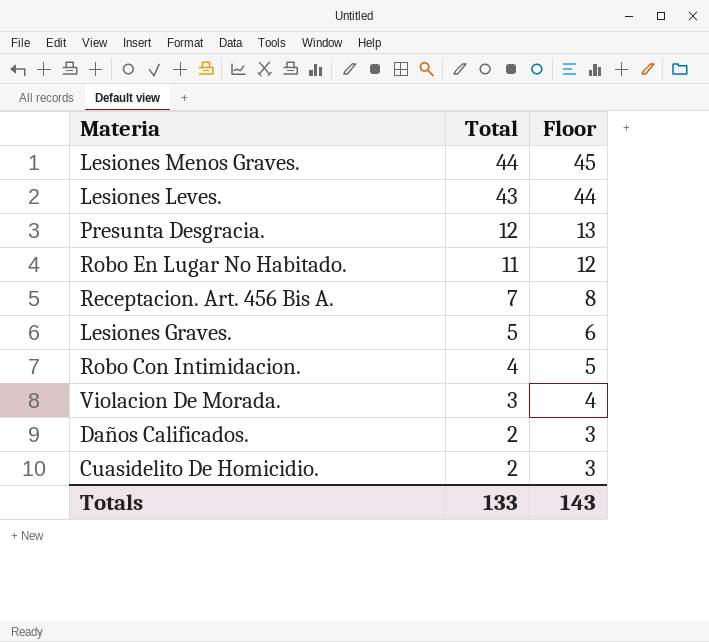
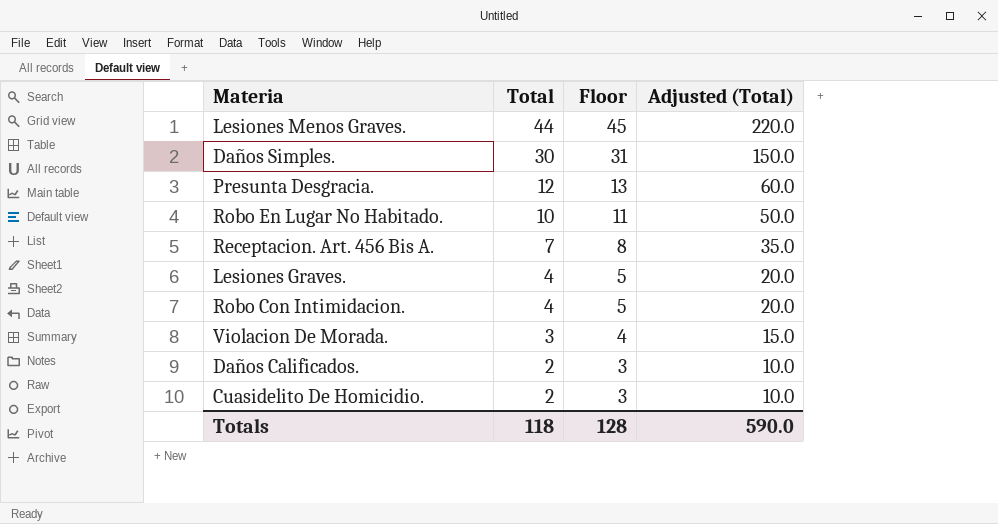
column Adjusted (Total) | formula: none -> [Total] * 5
row Lesiones Leves.: 43 | 44 -> none
row Daños Simples.: none -> 30 | 31 | 150.0
Robo En Lugar No Habitado. | Total: 11 -> 10
Robo En Lugar No Habitado. | Floor: 12 -> 11
Lesiones Graves. | Total: 5 -> 4
Lesiones Graves. | Floor: 6 -> 5
Totals | Total: 133 -> 118
Totals | Floor: 143 -> 128

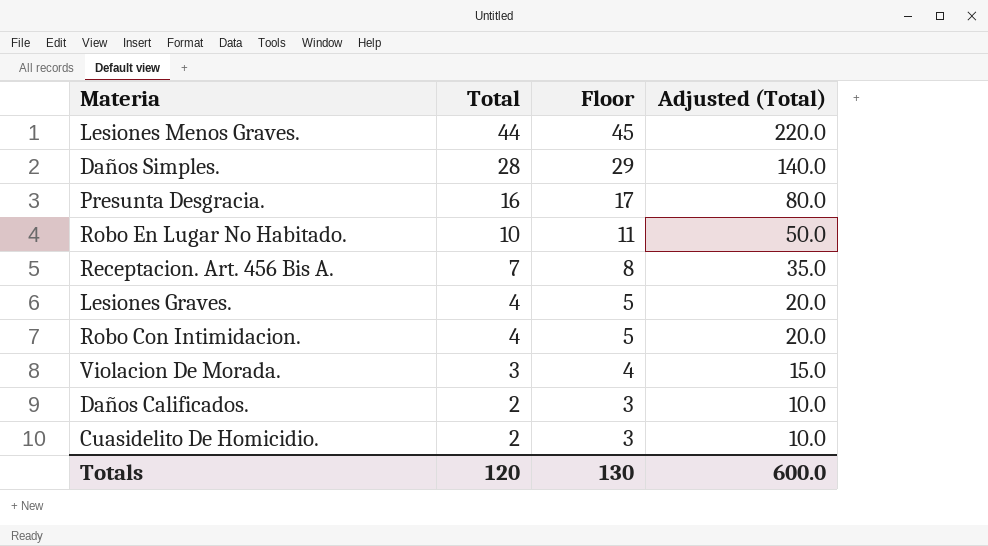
Daños Simples. | Total: 30 -> 28
Daños Simples. | Floor: 31 -> 29
Daños Simples. | Adjusted (Total): 150.0 -> 140.0
Presunta Desgracia. | Total: 12 -> 16
Presunta Desgracia. | Floor: 13 -> 17
Presunta Desgracia. | Adjusted (Total): 60.0 -> 80.0
Totals | Total: 118 -> 120
Totals | Floor: 128 -> 130
Totals | Adjusted (Total): 590.0 -> 600.0

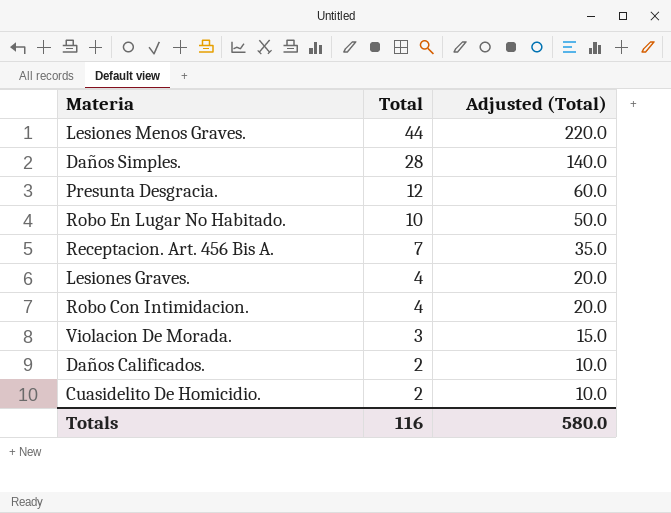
column Floor | formula: [Total] + 1 -> none
Presunta Desgracia. | Total: 16 -> 12
Presunta Desgracia. | Adjusted (Total): 80.0 -> 60.0
Totals | Total: 120 -> 116
Totals | Adjusted (Total): 600.0 -> 580.0

